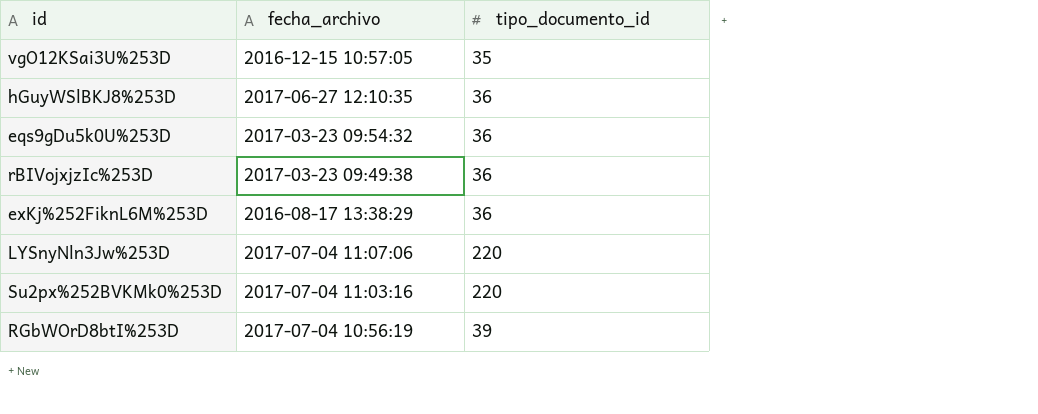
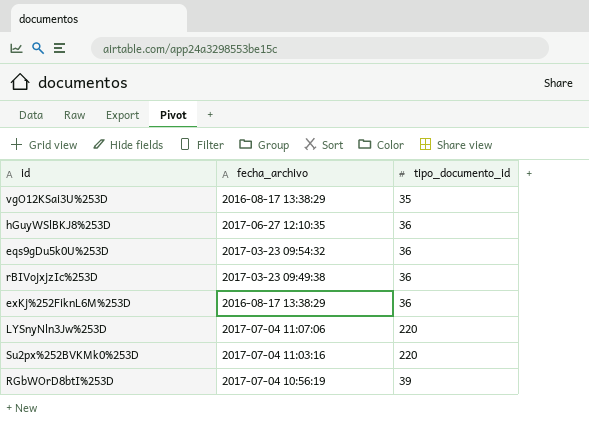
vgO12KSai3U%253D | fecha_archivo: 2016-12-15 10:57:05 -> 2016-08-17 13:38:29

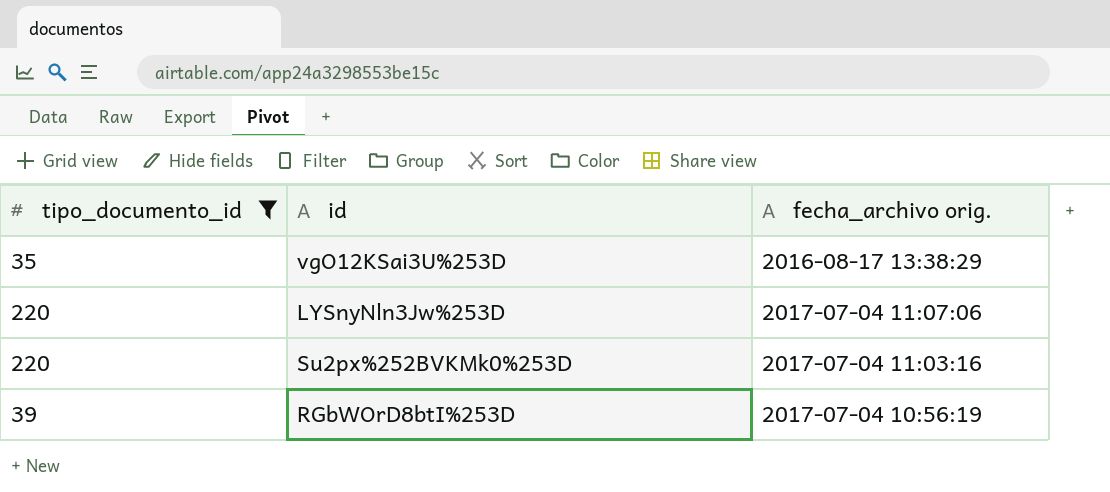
filter: none -> tipo_documento_id != 36
column tipo_documento_id | position: 3 -> 1
column name: fecha_archivo -> fecha_archivo orig.

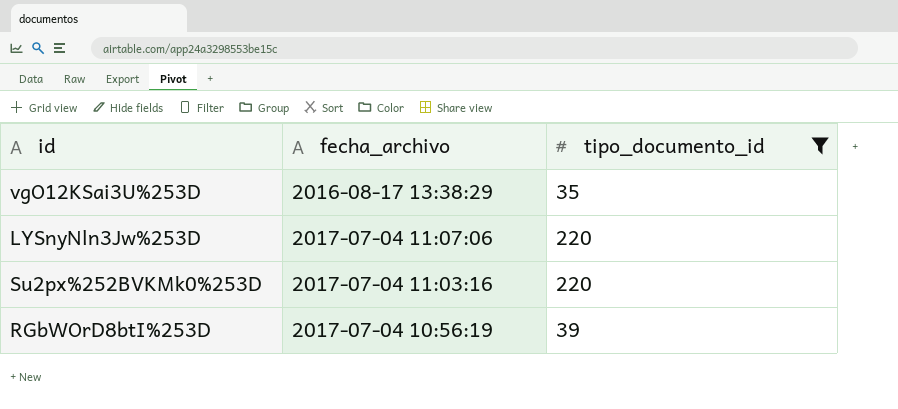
column name: fecha_archivo orig. -> fecha_archivo
column tipo_documento_id | position: 1 -> 3

